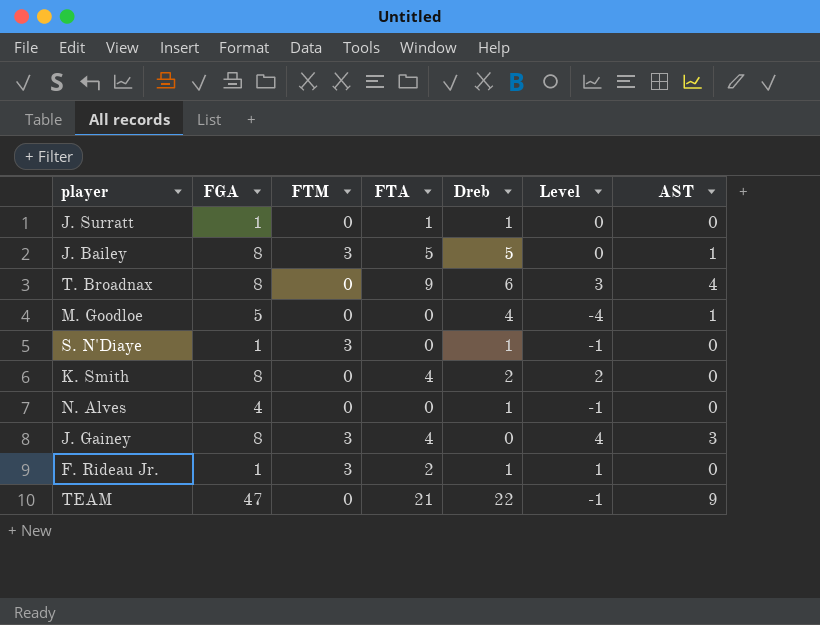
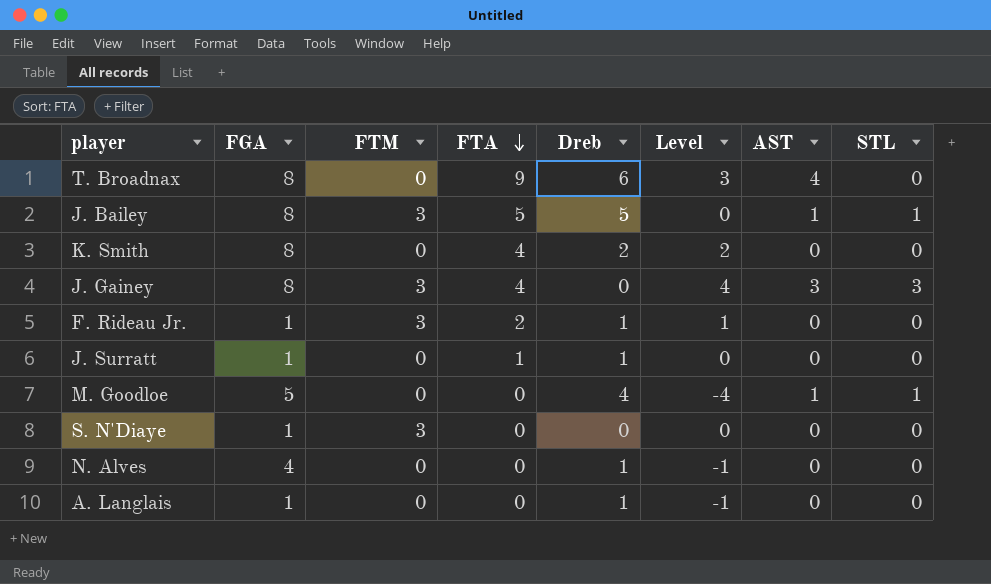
row order: none -> FTA descending
column STL | position: none -> 8
row TEAM: 47 | 0 | 21 | 22 | -1 | 9 -> none
S. N'Diaye | Dreb: 1 -> 0
S. N'Diaye | Level: -1 -> 0
row A. Langlais: none -> 1 | 0 | 0 | 1 | -1 | 0 | 0

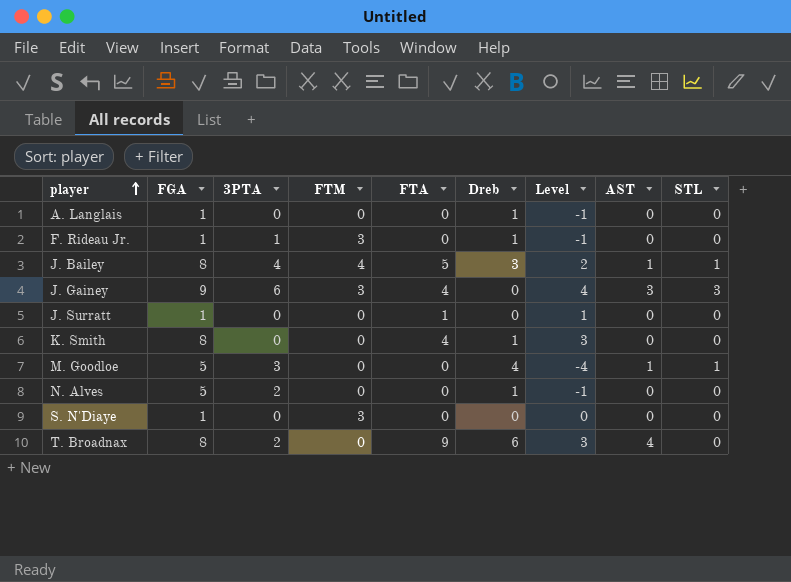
row order: FTA descending -> player ascending
column 3PTA | position: none -> 3
F. Rideau Jr. | FTA: 2 -> 0
F. Rideau Jr. | Level: 1 -> -1
J. Bailey | FTM: 3 -> 4
J. Bailey | Dreb: 5 -> 3
J. Bailey | Level: 0 -> 2
J. Gainey | FGA: 8 -> 9
J. Surratt | Dreb: 1 -> 0
J. Surratt | Level: 0 -> 1
K. Smith | Dreb: 2 -> 1
K. Smith | Level: 2 -> 3
N. Alves | FGA: 4 -> 5

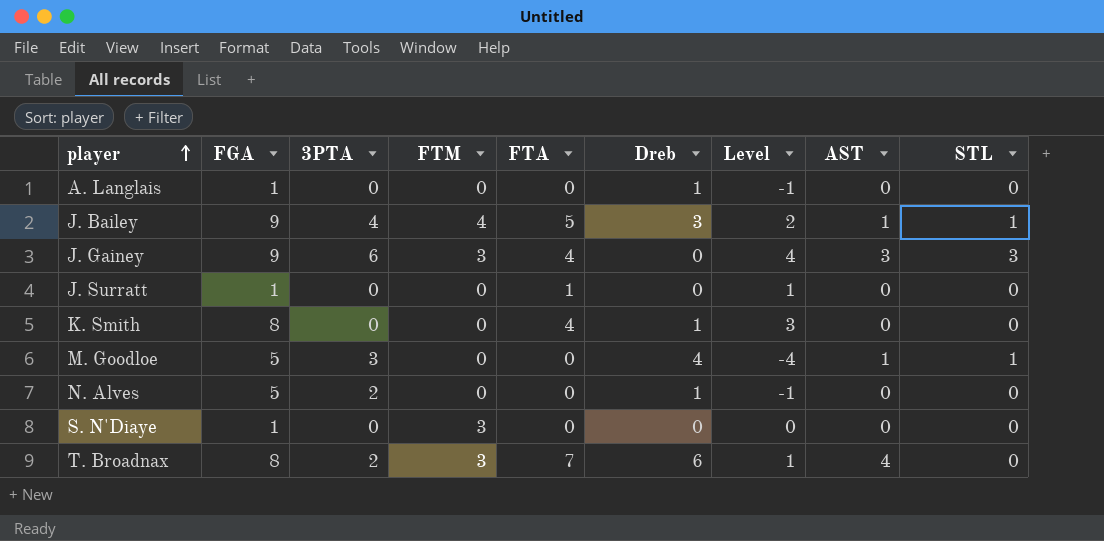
row F. Rideau Jr.: 1 | 1 | 3 | 0 | 1 | -1 | 0 | 0 -> none
J. Bailey | FGA: 8 -> 9
T. Broadnax | FTM: 0 -> 3
T. Broadnax | FTA: 9 -> 7
T. Broadnax | Level: 3 -> 1

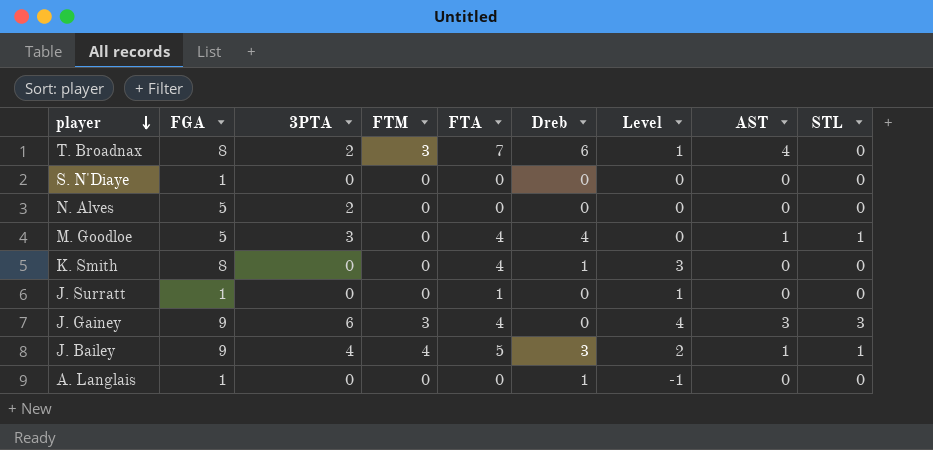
row order: player ascending -> player descending
S. N'Diaye | FTM: 3 -> 0
N. Alves | Dreb: 1 -> 0
N. Alves | Level: -1 -> 0
M. Goodloe | FTA: 0 -> 4
M. Goodloe | Level: -4 -> 0

